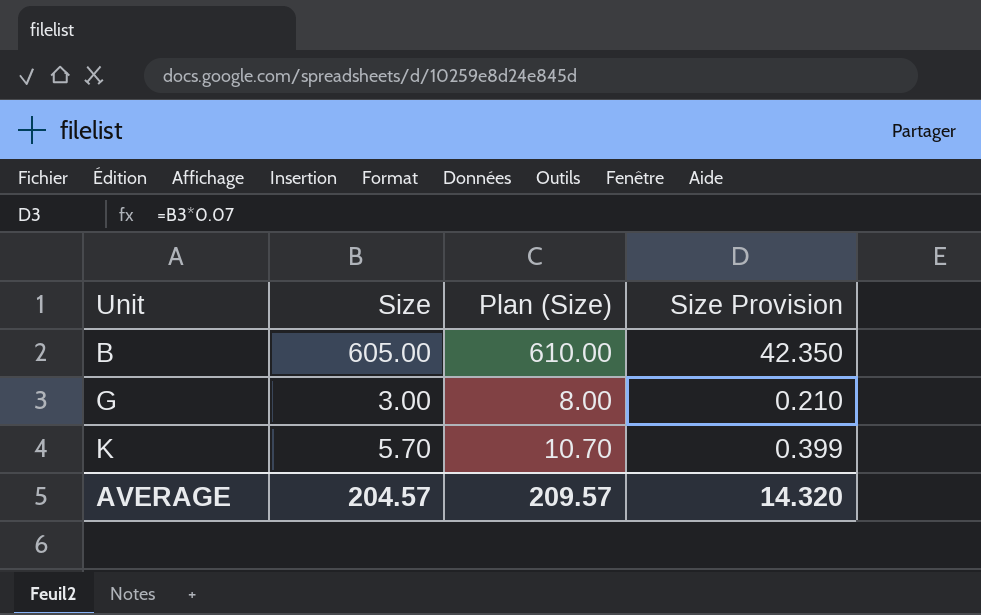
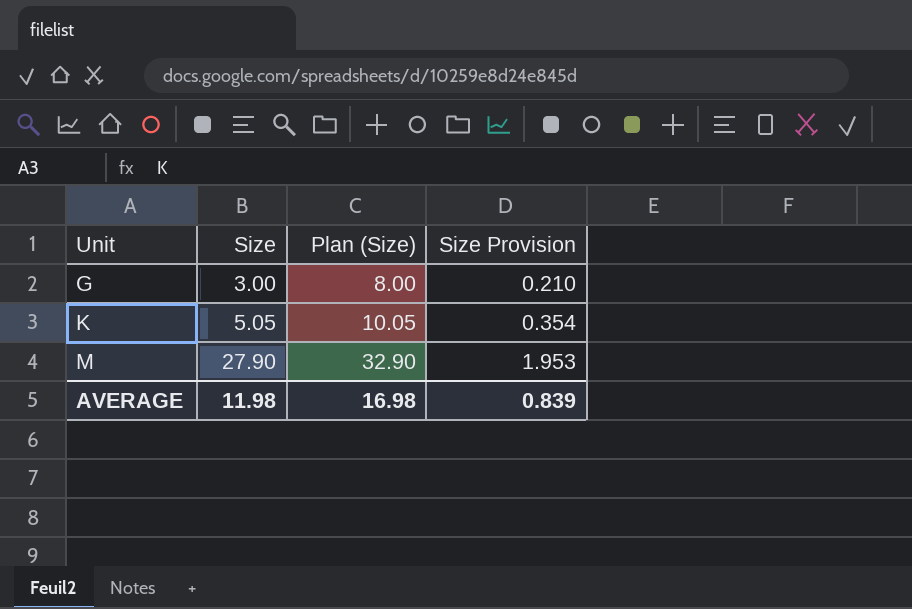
row B: 605.00 | 610.00 | 42.350 -> none
K | Size: 5.70 -> 5.05
K | Plan (Size): 10.70 -> 10.05
K | Size Provision: 0.399 -> 0.354
row M: none -> 27.90 | 32.90 | 1.953
AVERAGE | Size: 204.57 -> 11.98
AVERAGE | Plan (Size): 209.57 -> 16.98
AVERAGE | Size Provision: 14.320 -> 0.839

